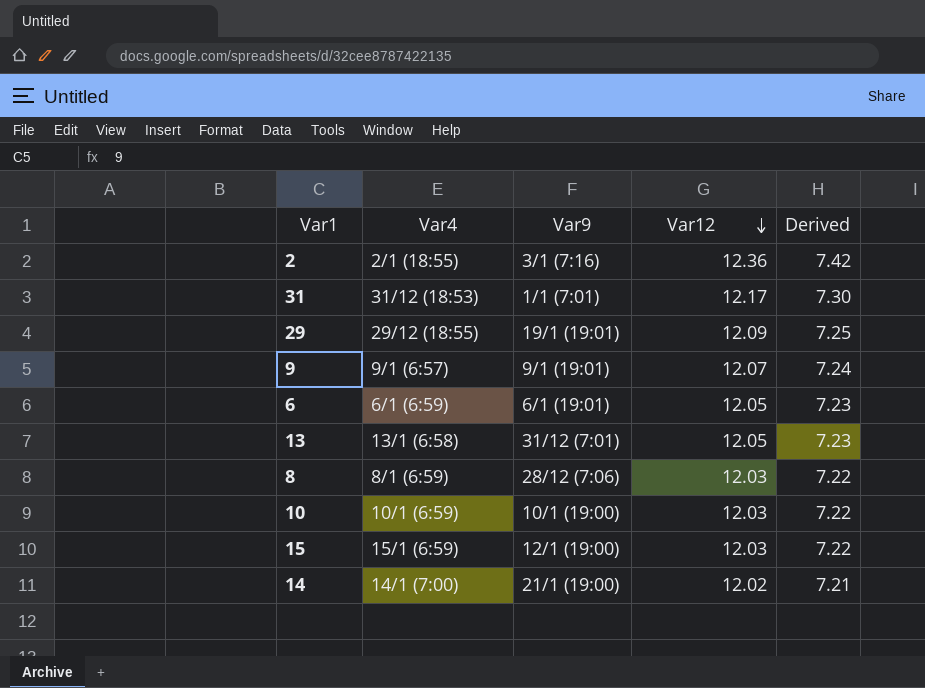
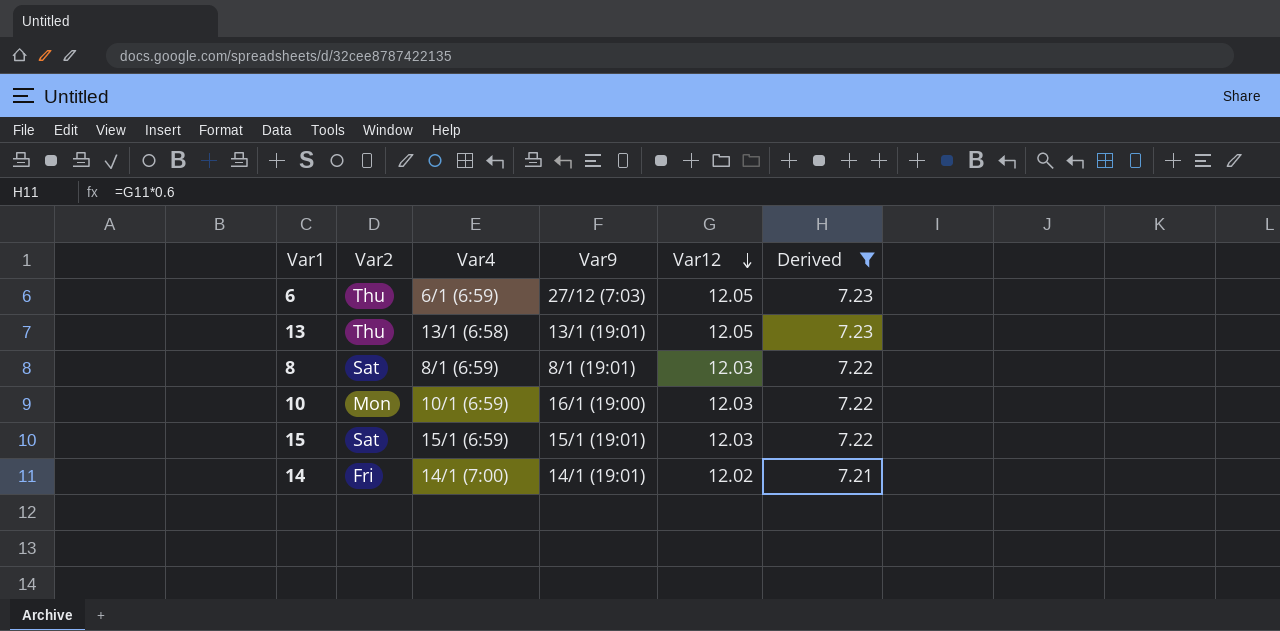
filter: none -> Derived <= 7.23
column Var2 | position: none -> 2
6 | Var9: 6/1 (19:01) -> 27/12 (7:03)
13 | Var9: 31/12 (7:01) -> 13/1 (19:01)
8 | Var9: 28/12 (7:06) -> 8/1 (19:01)
10 | Var9: 10/1 (19:00) -> 16/1 (19:00)
15 | Var9: 12/1 (19:00) -> 15/1 (19:01)
14 | Var9: 21/1 (19:00) -> 14/1 (19:01)

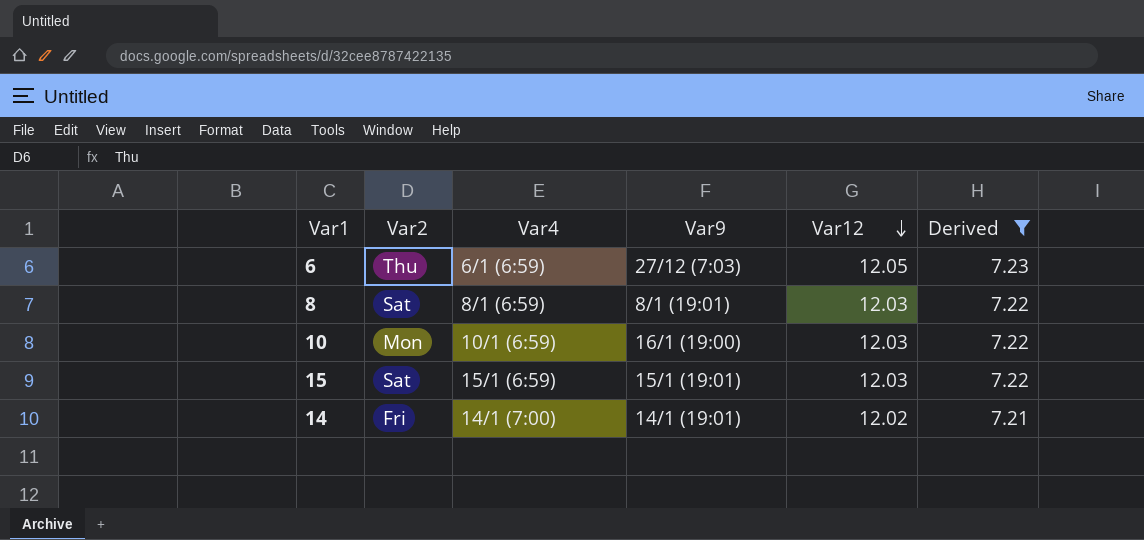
row 13: Thu | 13/1 (6:58) | 13/1 (19:01) | 12.05 | 7.23 -> none

